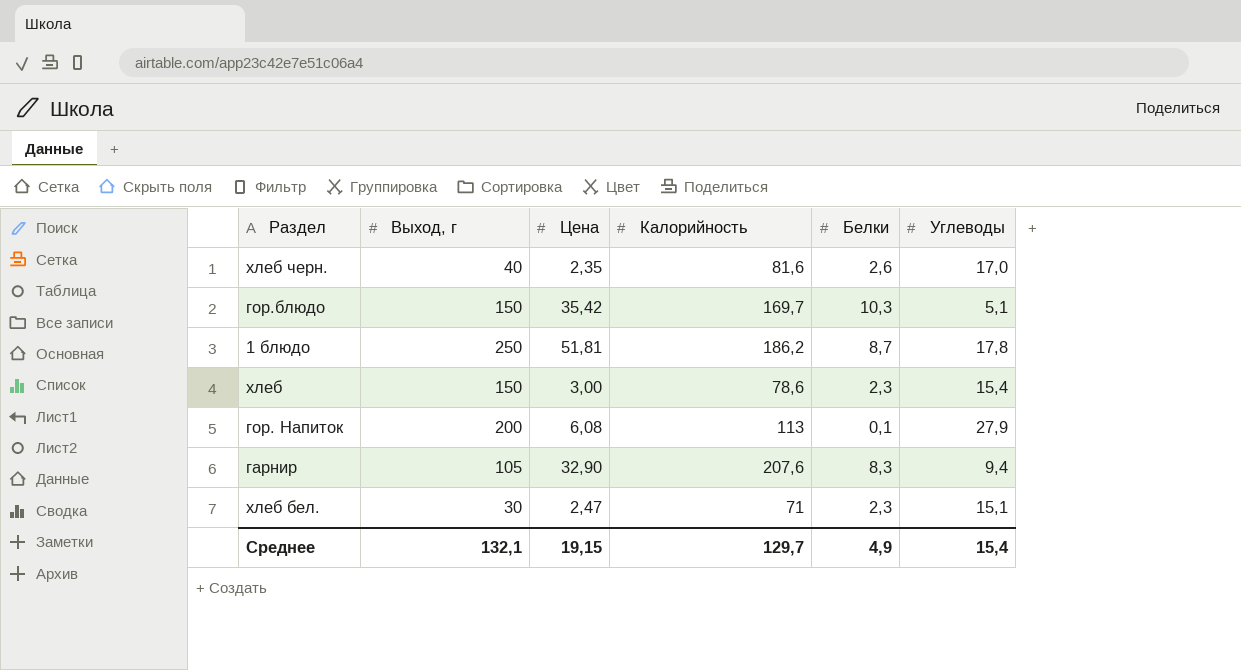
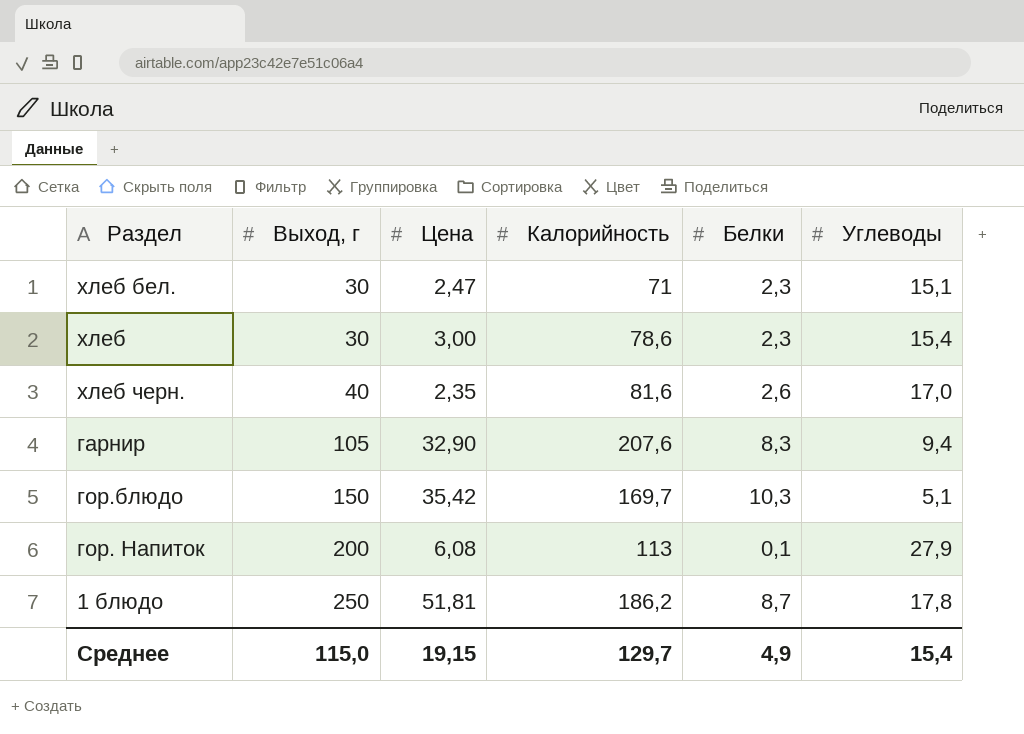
row order: none -> Выход, г ascending
хлеб | Выход, г: 150 -> 30
Среднее | Выход, г: 132,1 -> 115,0

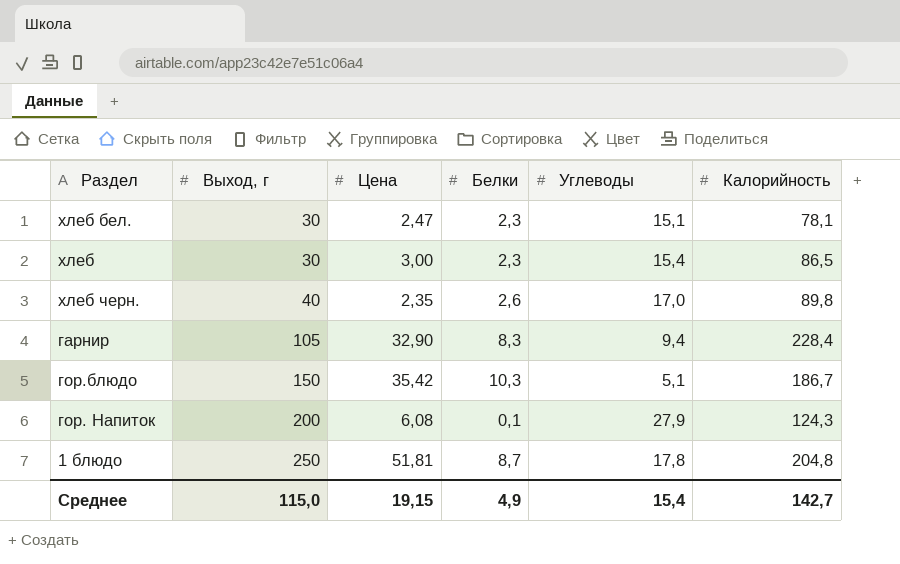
column Калорийность | position: 4 -> 6
хлеб бел. | Калорийность: 71 -> 78,1
хлеб | Калорийность: 78,6 -> 86,5
хлеб черн. | Калорийность: 81,6 -> 89,8
гарнир | Калорийность: 207,6 -> 228,4
гор.блюдо | Калорийность: 169,7 -> 186,7
гор. Напиток | Калорийность: 113 -> 124,3
1 блюдо | Калорийность: 186,2 -> 204,8
Среднее | Калорийность: 129,7 -> 142,7

